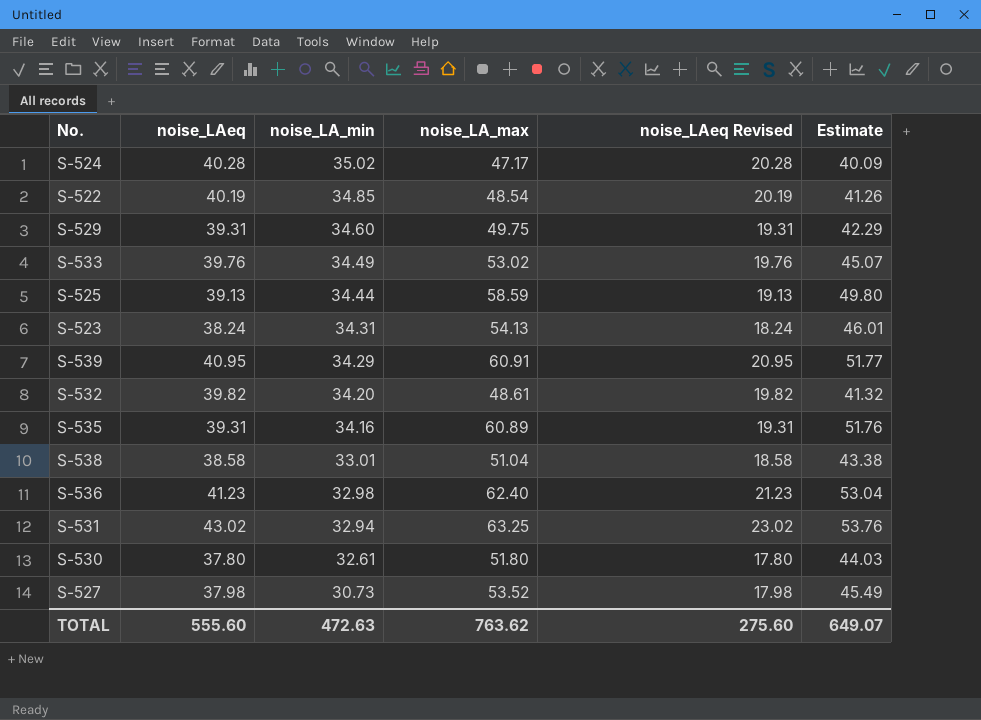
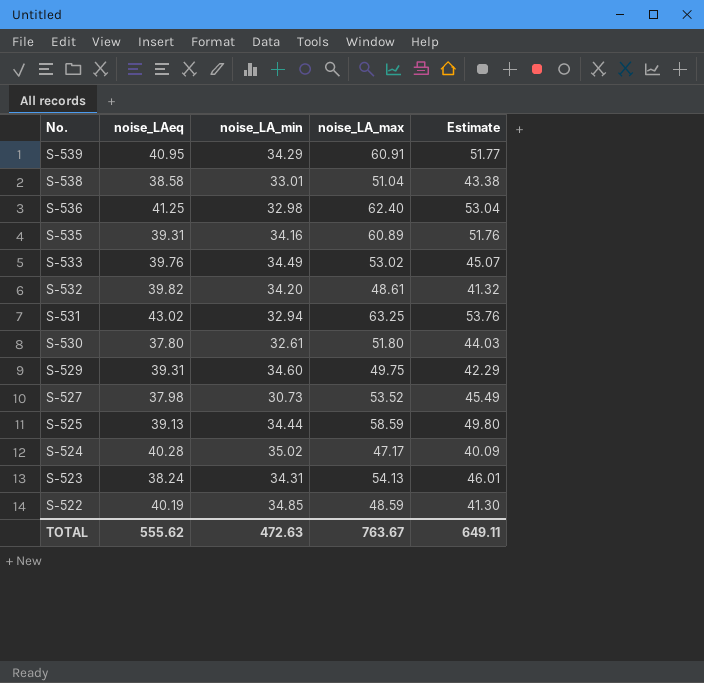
row order: noise_LA_min descending -> No. descending
column noise_LAeq Revised | formula: [noise_LAeq] - 20 -> none
S-536 | noise_LAeq: 41.23 -> 41.25
S-522 | noise_LA_max: 48.54 -> 48.59
S-522 | Estimate: 41.26 -> 41.30
TOTAL | noise_LAeq: 555.60 -> 555.62
TOTAL | noise_LA_max: 763.62 -> 763.67
TOTAL | Estimate: 649.07 -> 649.11

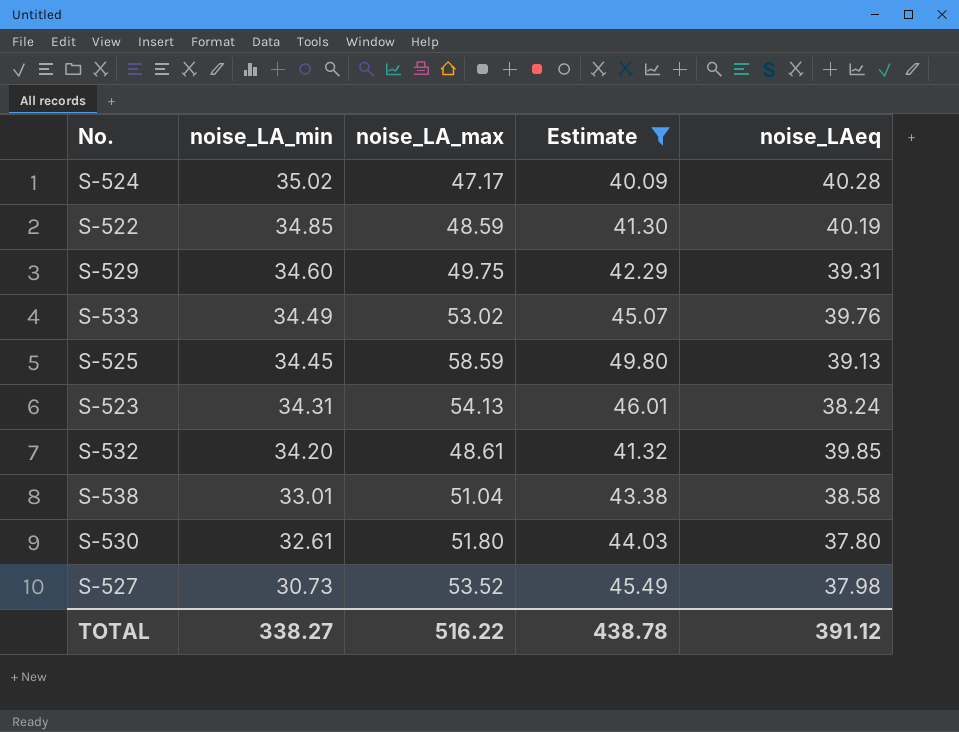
filter: none -> Estimate <= 49.80
row order: No. descending -> noise_LA_min descending
column noise_LAeq | position: 2 -> 5
S-525 | noise_LA_min: 34.44 -> 34.45
S-532 | noise_LAeq: 39.82 -> 39.85
TOTAL | noise_LA_min: 472.63 -> 338.27
TOTAL | noise_LA_max: 763.67 -> 516.22
TOTAL | Estimate: 649.11 -> 438.78
TOTAL | noise_LAeq: 555.62 -> 391.12

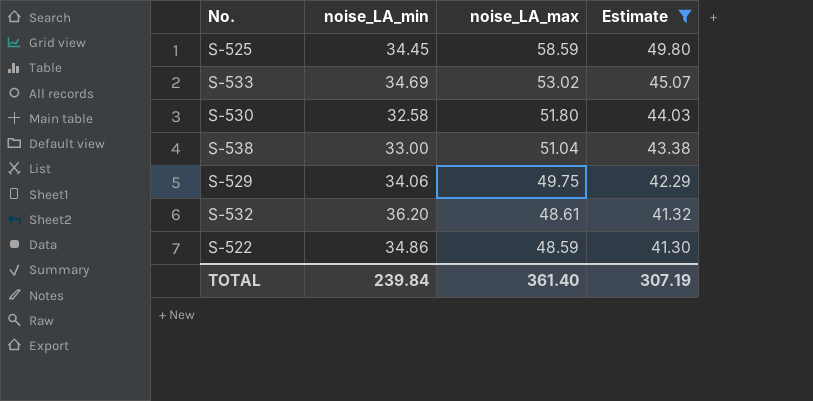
row order: noise_LA_min descending -> noise_LA_max descending
column noise_LAeq | position: 5 -> none
row S-524: 35.02 | 47.17 | 40.09 | 40.28 -> none
row S-523: 34.31 | 54.13 | 46.01 | 38.24 -> none
row S-527: 30.73 | 53.52 | 45.49 | 37.98 -> none
S-533 | noise_LA_min: 34.49 -> 34.69
S-530 | noise_LA_min: 32.61 -> 32.58
S-538 | noise_LA_min: 33.01 -> 33.00
S-529 | noise_LA_min: 34.60 -> 34.06
S-532 | noise_LA_min: 34.20 -> 36.20
S-522 | noise_LA_min: 34.85 -> 34.86
TOTAL | noise_LA_min: 338.27 -> 239.84
TOTAL | noise_LA_max: 516.22 -> 361.40
TOTAL | Estimate: 438.78 -> 307.19

